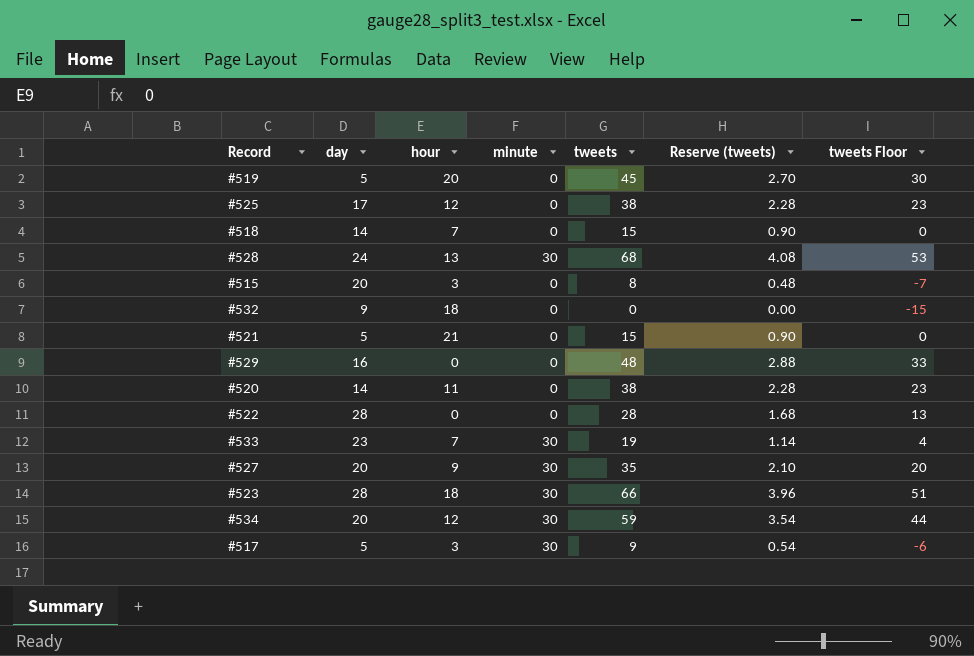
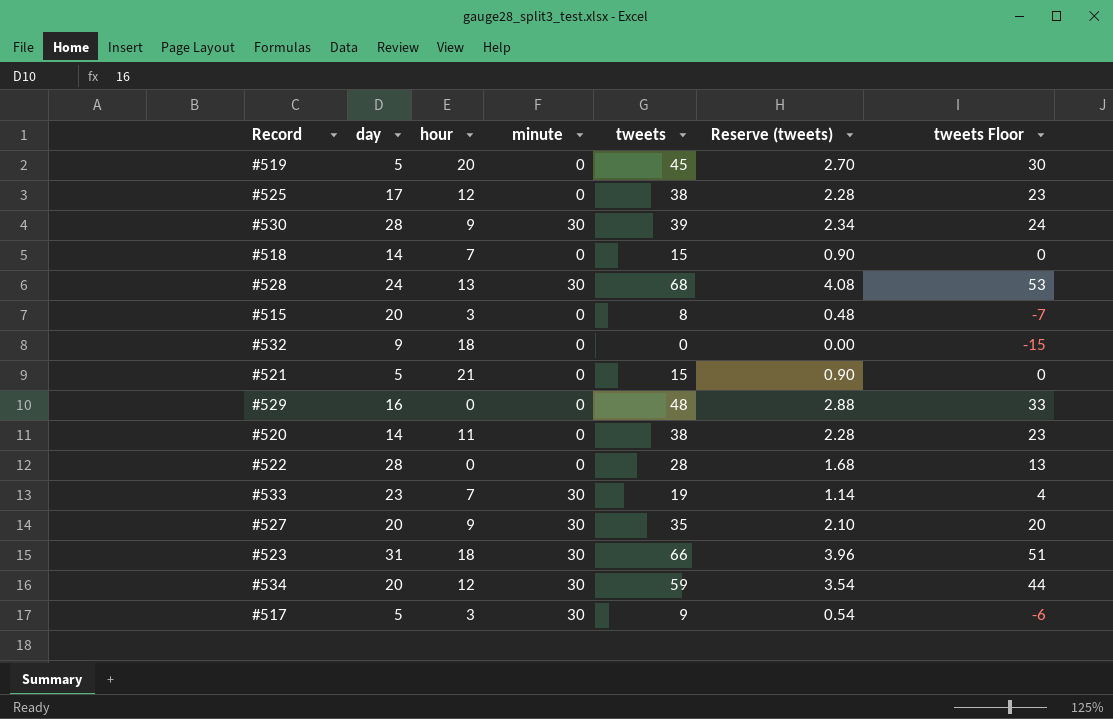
row #530: none -> 28 | 9 | 30 | 39 | 2.34 | 24
#523 | day: 28 -> 31

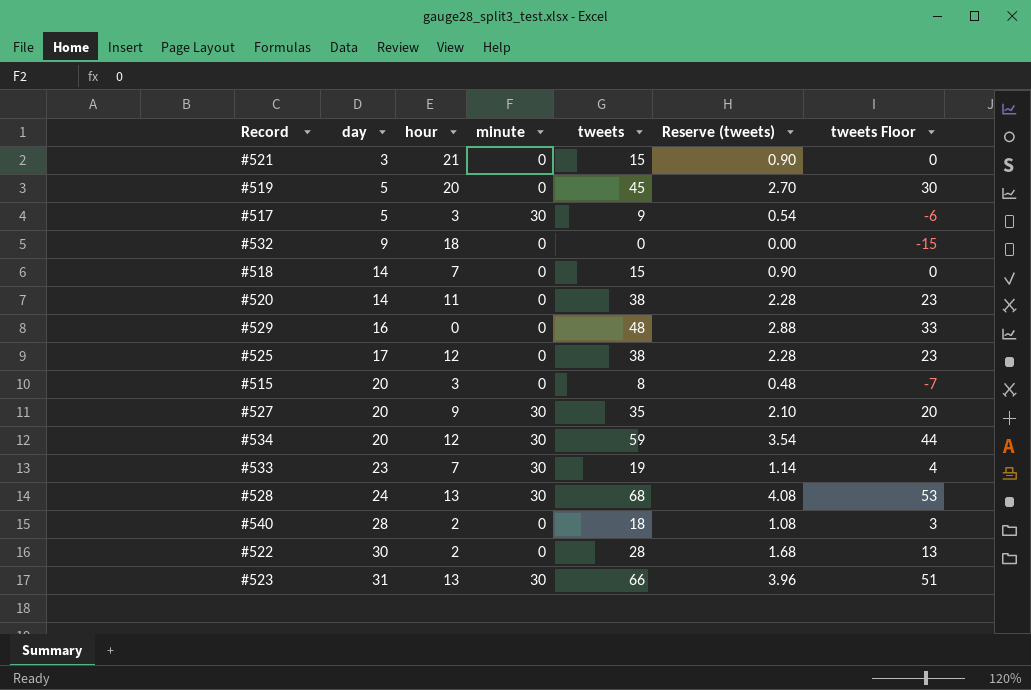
row order: none -> day ascending
row #530: 28 | 9 | 30 | 39 | 2.34 | 24 -> none
#521 | day: 5 -> 3
row #540: none -> 28 | 2 | 0 | 18 | 1.08 | 3
#522 | day: 28 -> 30
#522 | hour: 0 -> 2
#523 | hour: 18 -> 13

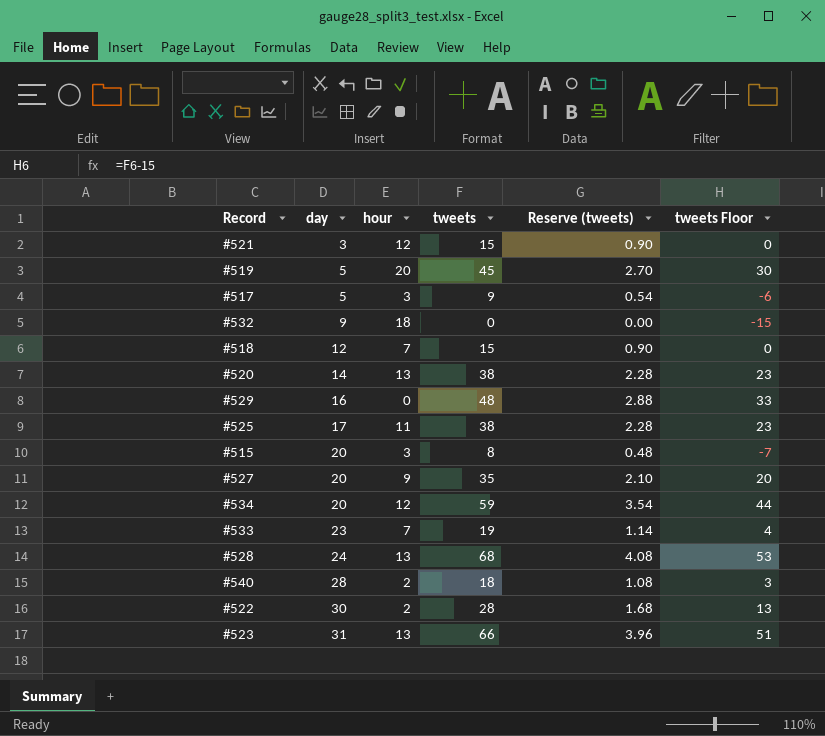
column minute | position: 4 -> none
#521 | hour: 21 -> 12
#518 | day: 14 -> 12
#520 | hour: 11 -> 13
#525 | hour: 12 -> 11

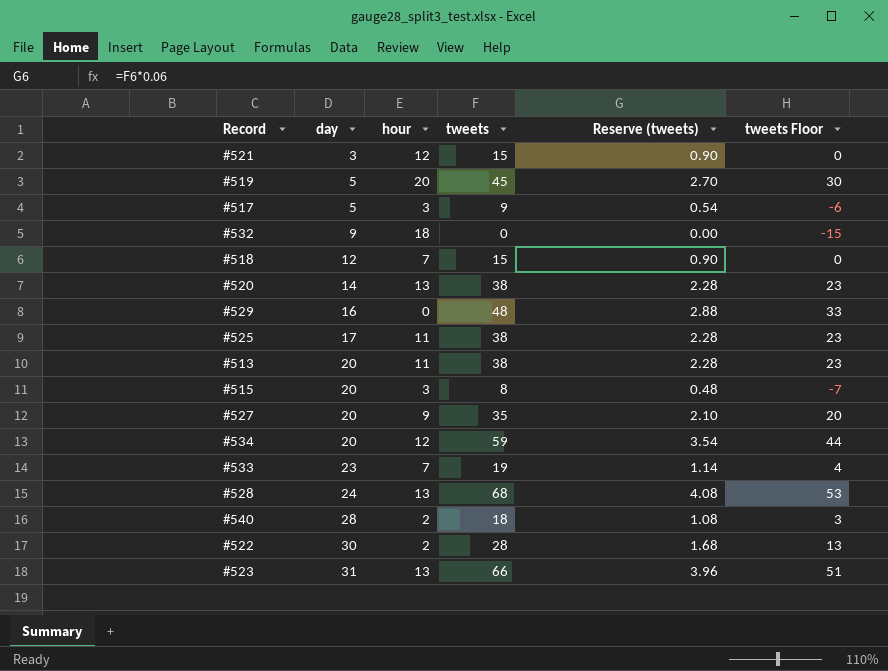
row #513: none -> 20 | 11 | 38 | 2.28 | 23

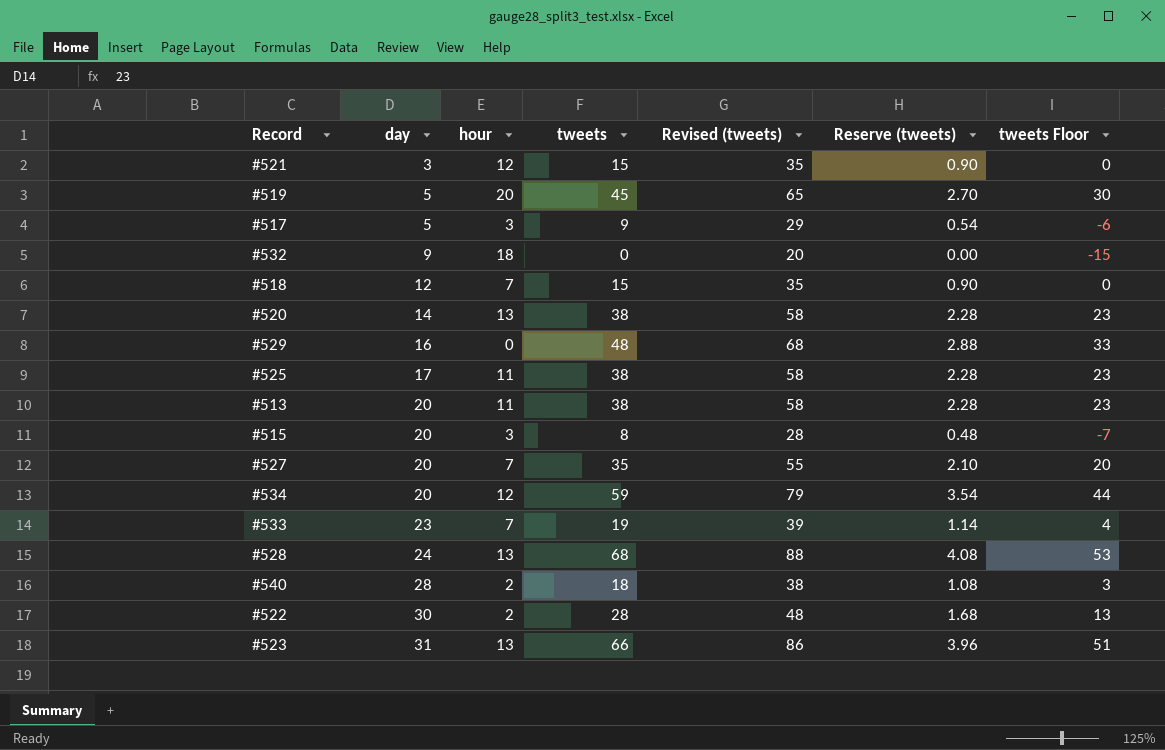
column Revised (tweets) | formula: none -> [tweets] + 20
#527 | hour: 9 -> 7

